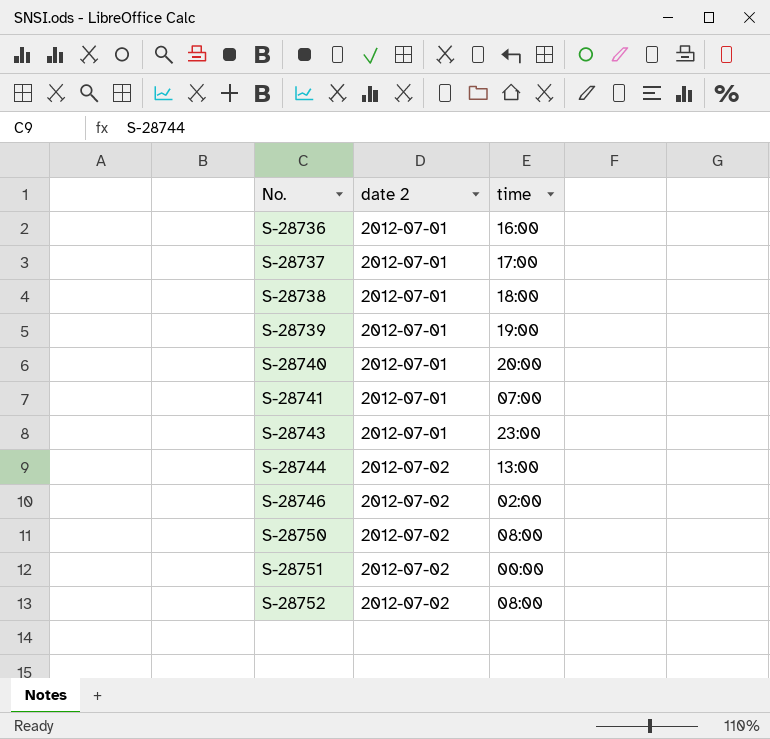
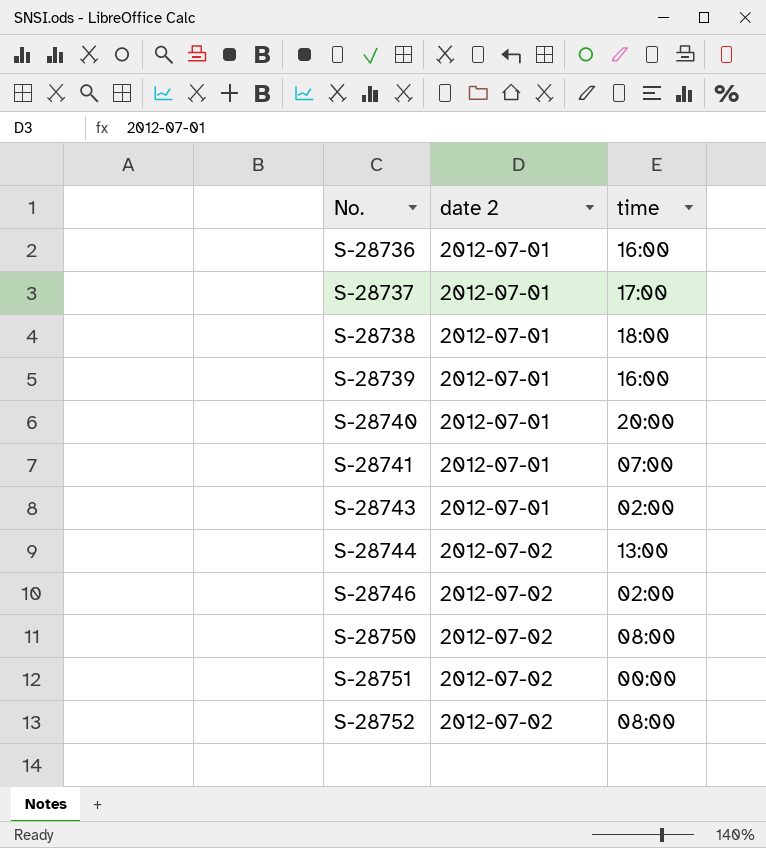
S-28739 | time: 19:00 -> 16:00
S-28743 | time: 23:00 -> 02:00

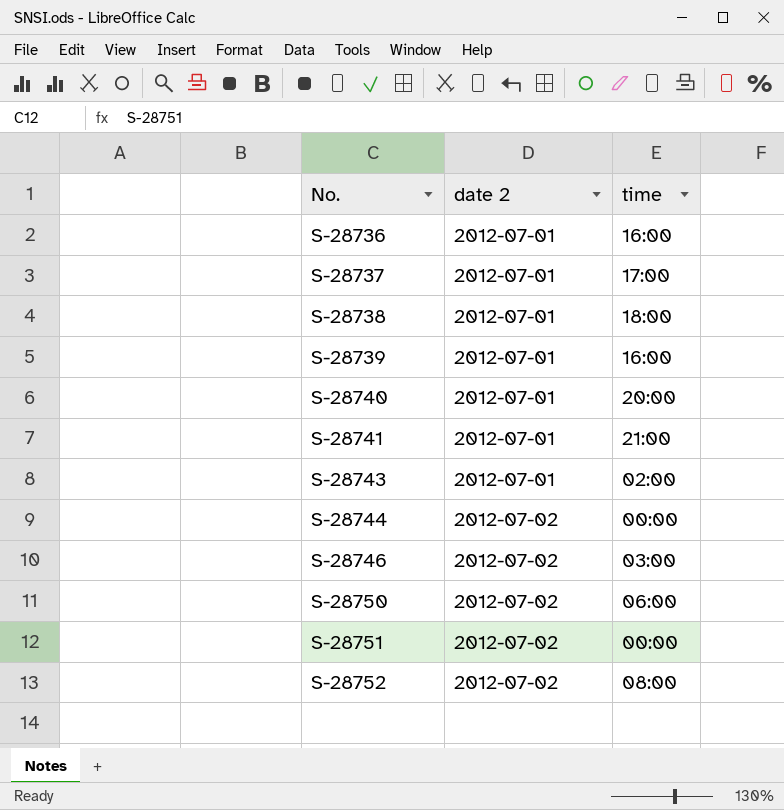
S-28741 | time: 07:00 -> 21:00
S-28744 | time: 13:00 -> 00:00
S-28746 | time: 02:00 -> 03:00
S-28750 | time: 08:00 -> 06:00

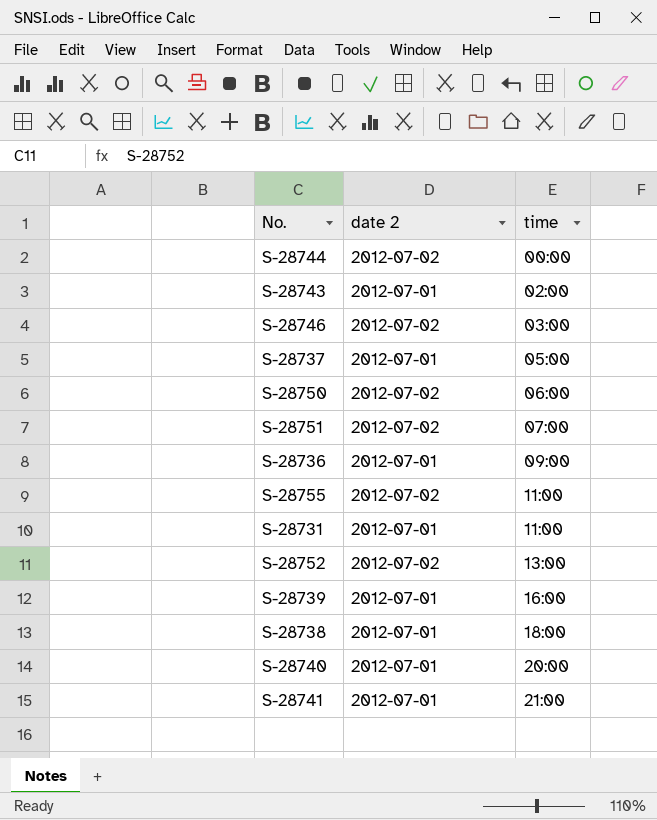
row order: No. ascending -> time ascending
S-28737 | time: 17:00 -> 05:00
S-28751 | time: 00:00 -> 07:00
S-28736 | time: 16:00 -> 09:00
row S-28755: none -> 2012-07-02 | 11:00
row S-28731: none -> 2012-07-01 | 11:00
S-28752 | time: 08:00 -> 13:00

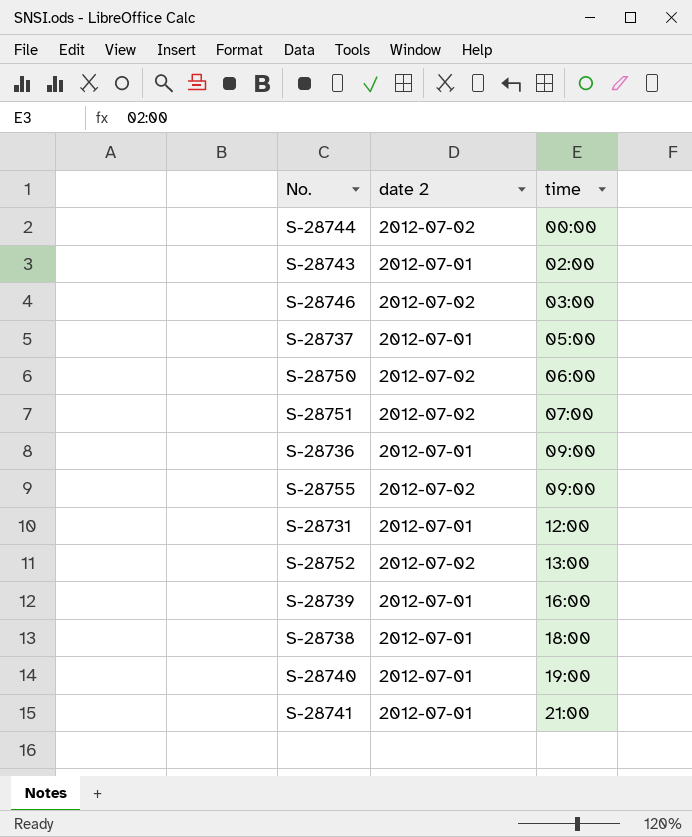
S-28755 | time: 11:00 -> 09:00
S-28731 | time: 11:00 -> 12:00
S-28740 | time: 20:00 -> 19:00

